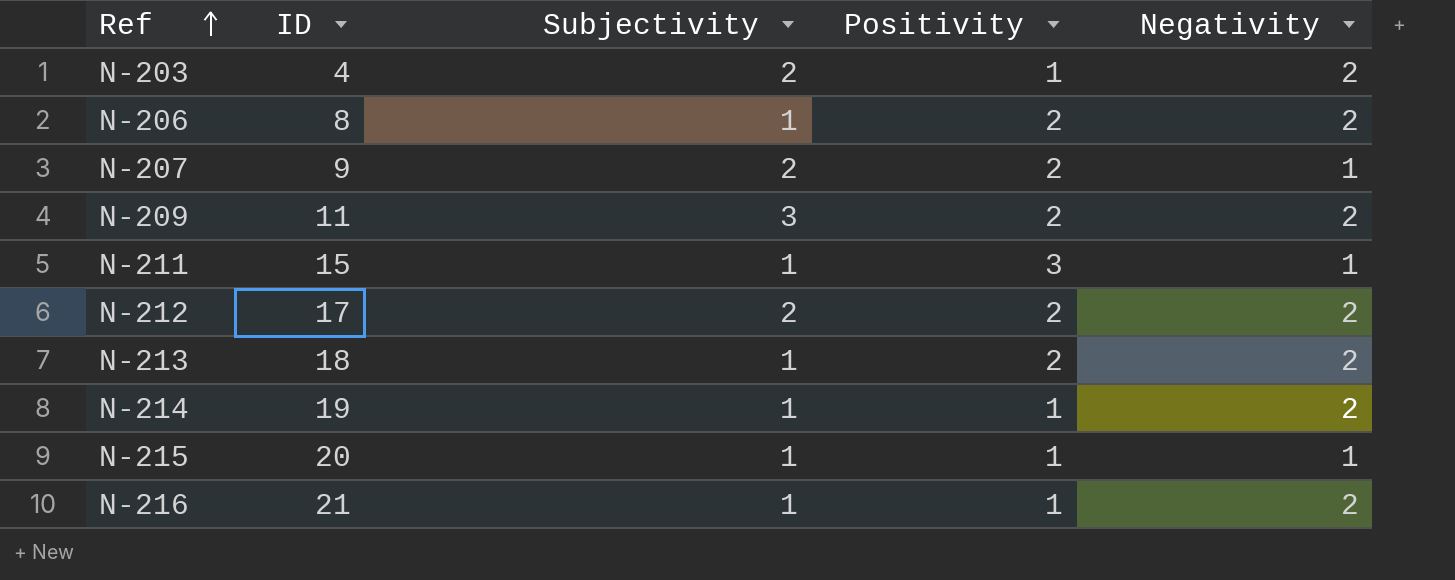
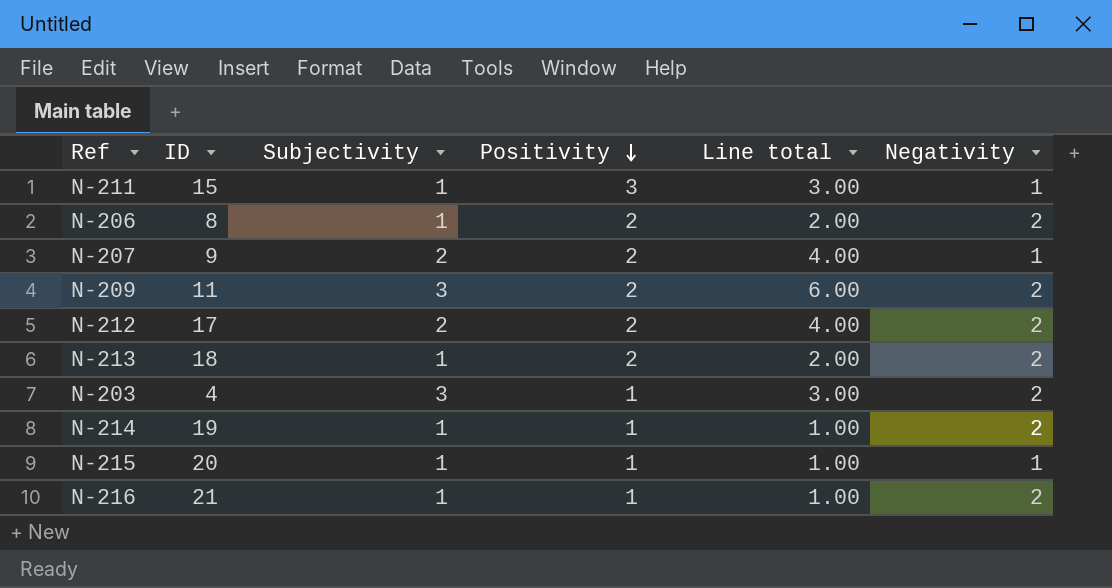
row order: Ref ascending -> Positivity descending
column Line total | formula: none -> [Subjectivity] * [Positivity]
N-203 | Subjectivity: 2 -> 3

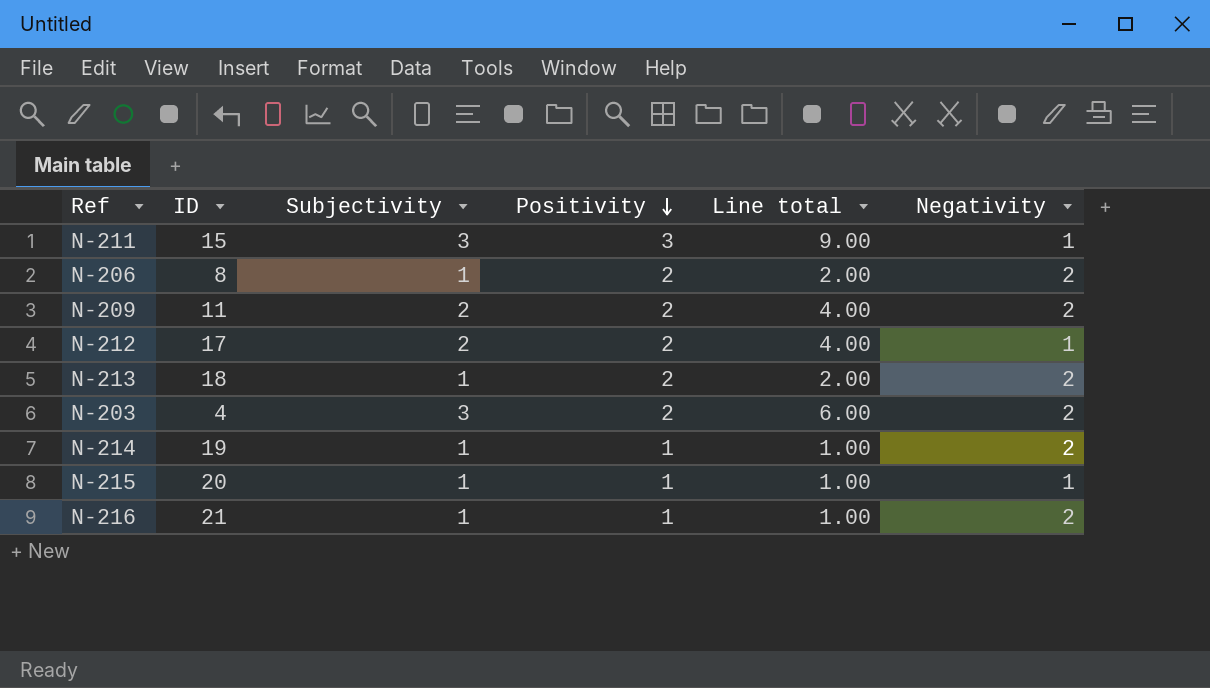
row N-207: 9 | 2 | 2 | 4.00 | 1 -> none
N-211 | Subjectivity: 1 -> 3
N-211 | Line total: 3.00 -> 9.00
N-209 | Subjectivity: 3 -> 2
N-209 | Line total: 6.00 -> 4.00
N-212 | Negativity: 2 -> 1
N-203 | Positivity: 1 -> 2
N-203 | Line total: 3.00 -> 6.00

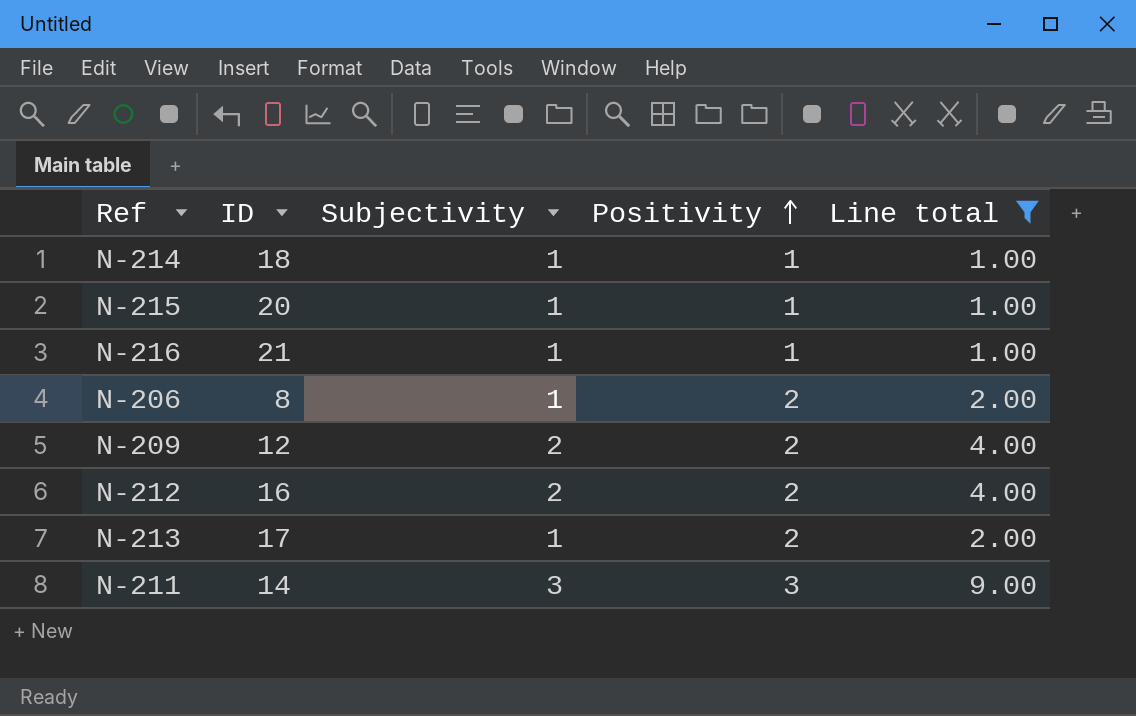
filter: none -> Line total != 6.00
row order: Positivity descending -> Positivity ascending
column Negativity | position: 6 -> none
N-214 | ID: 19 -> 18
N-209 | ID: 11 -> 12
N-212 | ID: 17 -> 16
N-213 | ID: 18 -> 17
N-211 | ID: 15 -> 14

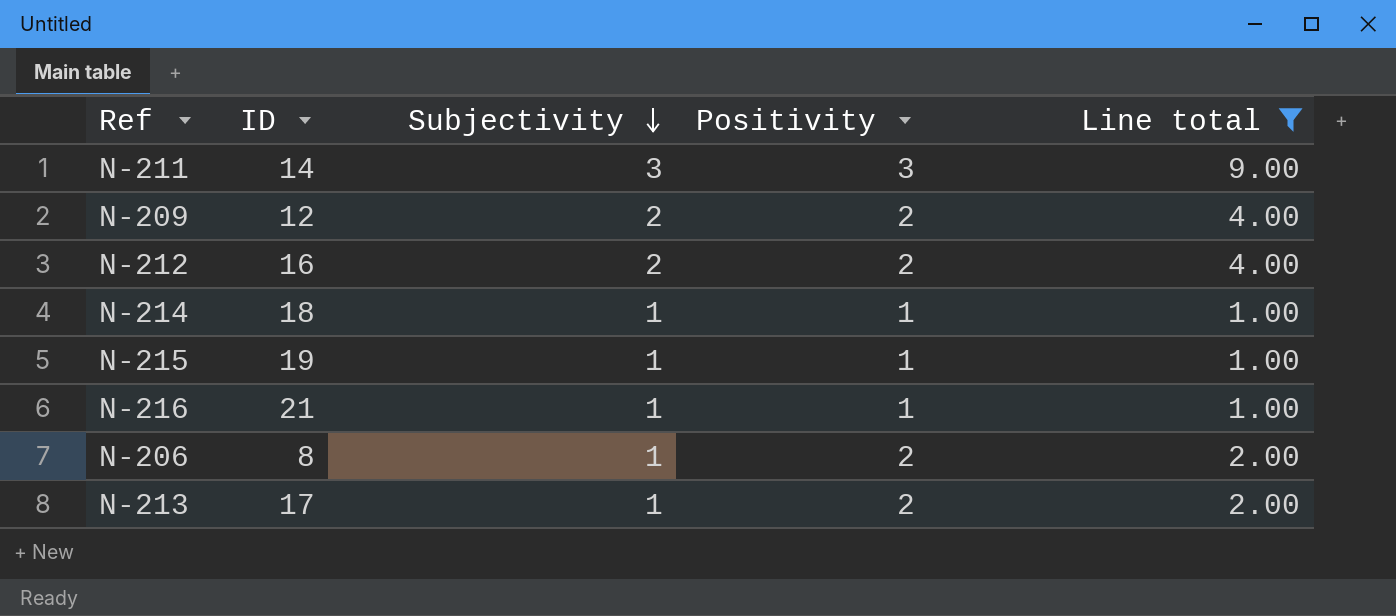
row order: Positivity ascending -> Subjectivity descending
N-215 | ID: 20 -> 19

